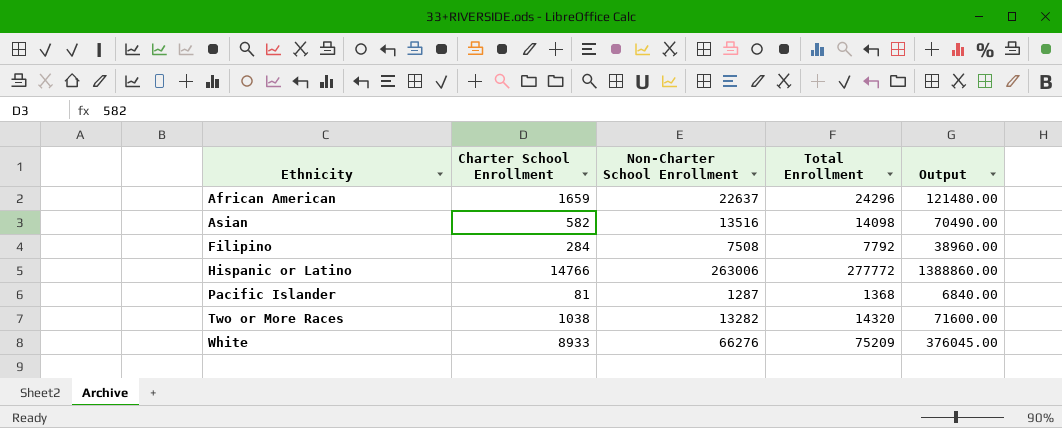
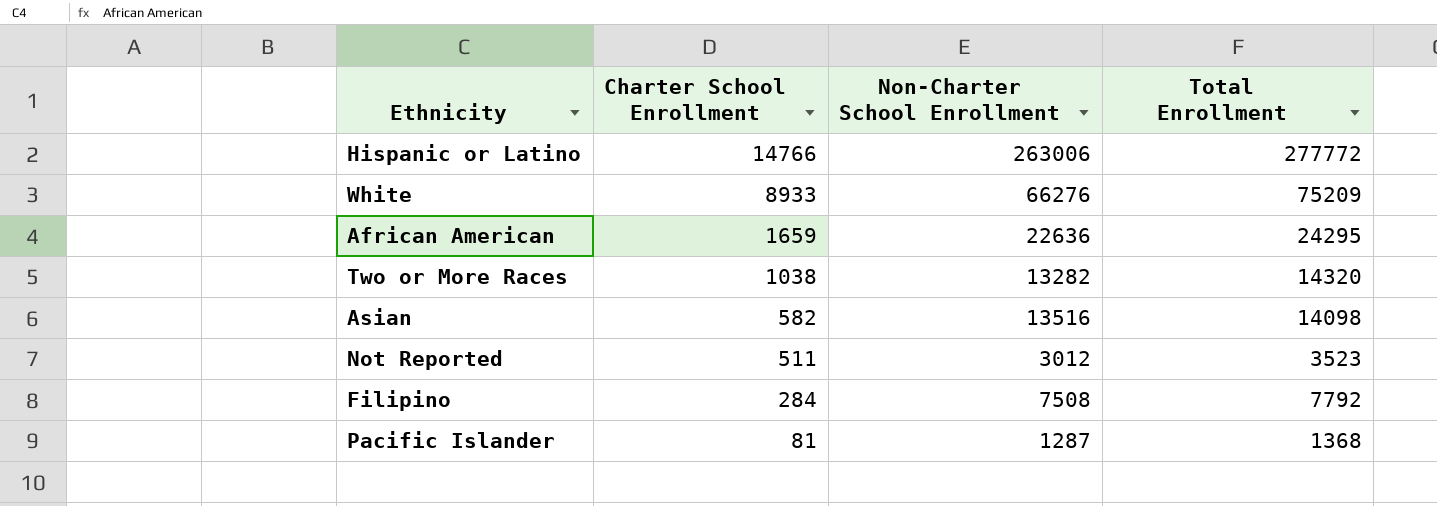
row order: Ethnicity ascending -> Charter School Enrollment descending
column Output | formula: [Total Enrollment] * 5 -> none
African American | Non-Charter School Enrollment: 22637 -> 22636
African American | Total Enrollment: 24296 -> 24295
row Not Reported: none -> 511 | 3012 | 3523

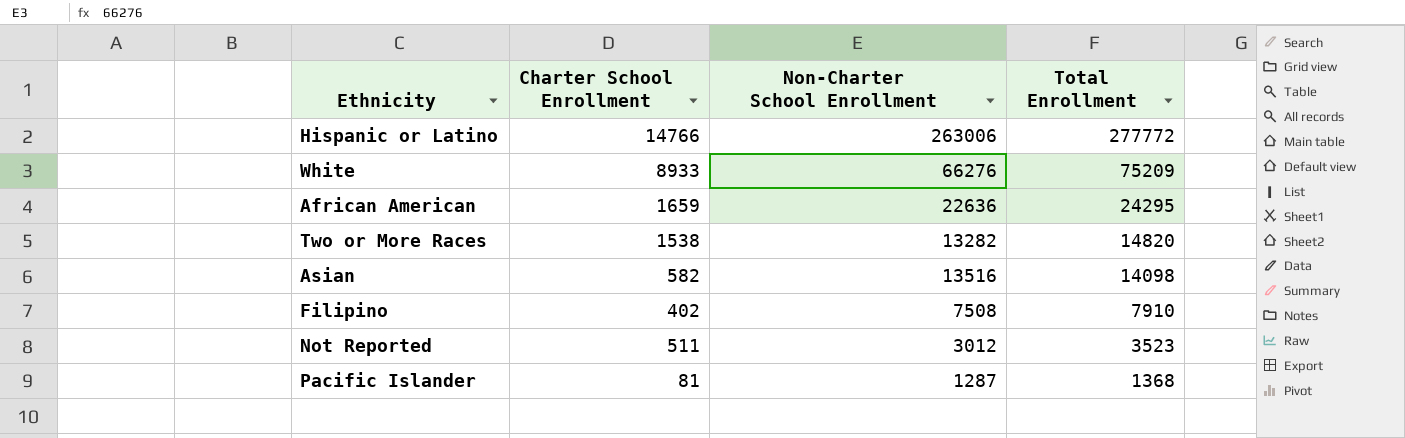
row order: Charter School Enrollment descending -> Total Enrollment descending
Two or More Races | Charter School Enrollment: 1038 -> 1538
Two or More Races | Total Enrollment: 14320 -> 14820
Filipino | Charter School Enrollment: 284 -> 402
Filipino | Total Enrollment: 7792 -> 7910

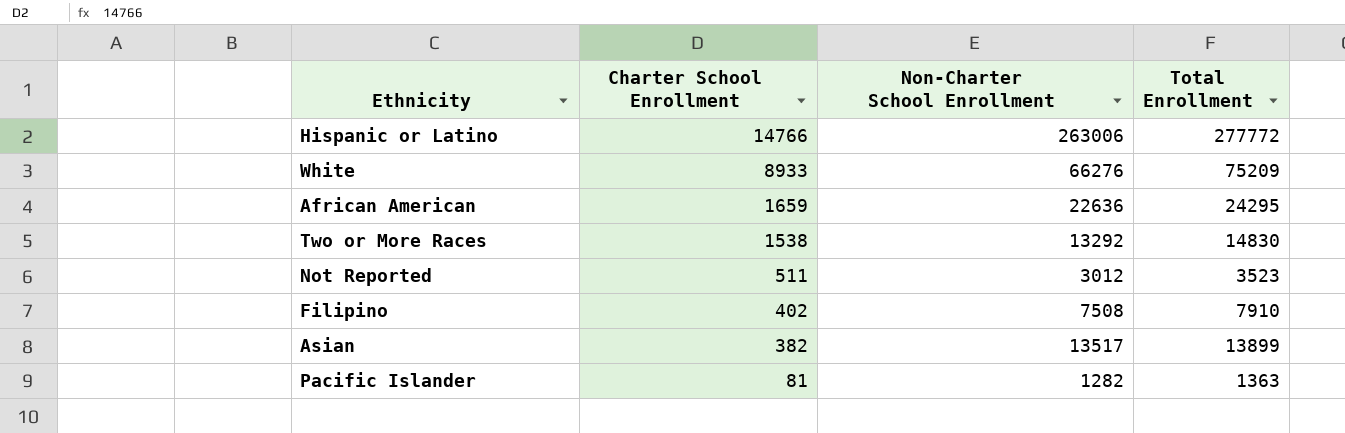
row order: Total Enrollment descending -> Charter School Enrollment descending
Two or More Races | Non-Charter School Enrollment: 13282 -> 13292
Two or More Races | Total Enrollment: 14820 -> 14830
Asian | Charter School Enrollment: 582 -> 382
Asian | Non-Charter School Enrollment: 13516 -> 13517
Asian | Total Enrollment: 14098 -> 13899
Pacific Islander | Non-Charter School Enrollment: 1287 -> 1282
Pacific Islander | Total Enrollment: 1368 -> 1363

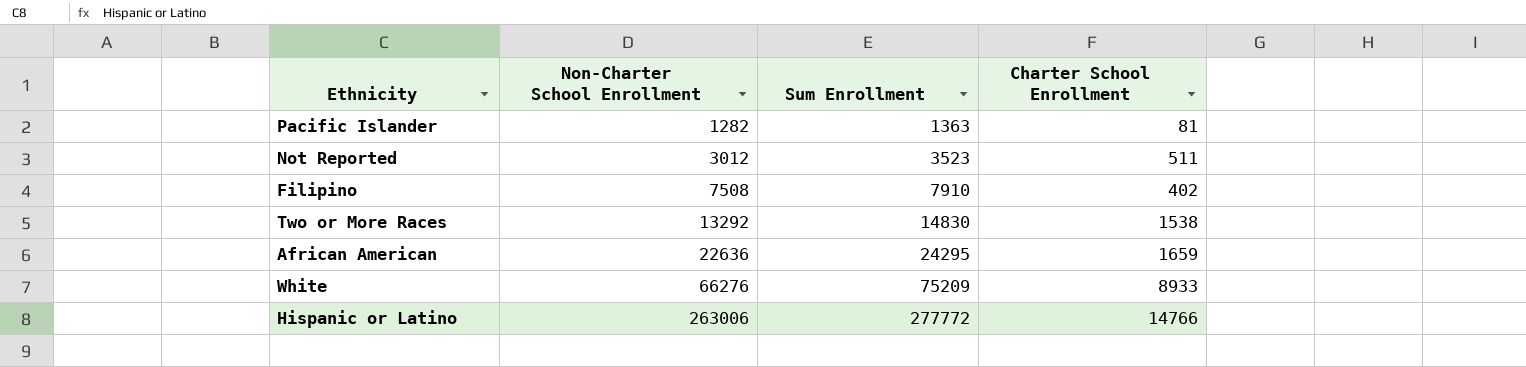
row order: Charter School Enrollment descending -> Non-Charter School Enrollment ascending
column name: Total Enrollment -> Sum Enrollment
column Charter School Enrollment | position: 2 -> 4
row Asian: 382 | 13517 | 13899 -> none

